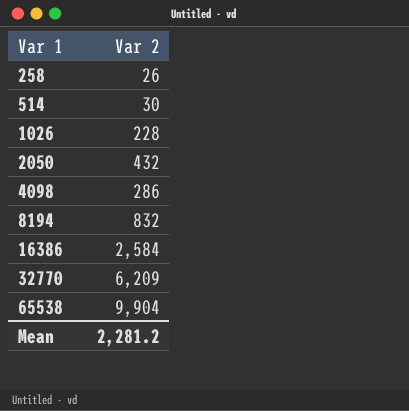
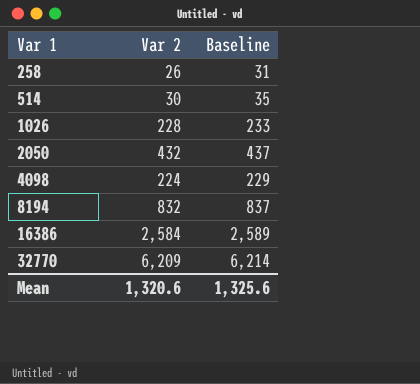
column Baseline | formula: none -> [Var 2] + 5
row 65538: 9,904 -> none
4098 | Var 2: 286 -> 224
Mean | Var 2: 2,281.2 -> 1,320.6

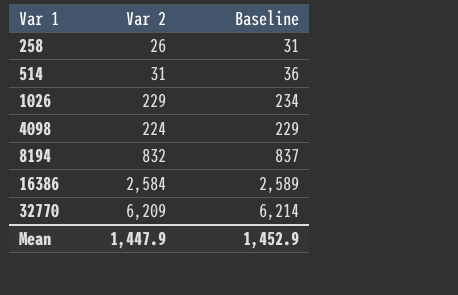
row 2050: 432 | 437 -> none
514 | Var 2: 30 -> 31
514 | Baseline: 35 -> 36
1026 | Var 2: 228 -> 229
1026 | Baseline: 233 -> 234
Mean | Var 2: 1,320.6 -> 1,447.9
Mean | Baseline: 1,325.6 -> 1,452.9

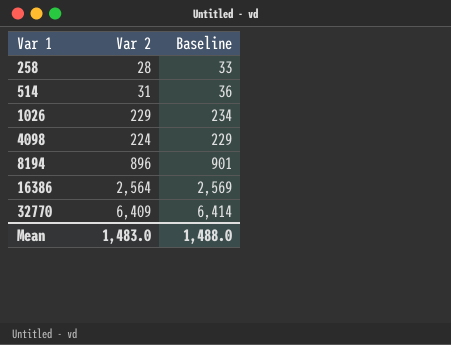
258 | Var 2: 26 -> 28
258 | Baseline: 31 -> 33
8194 | Var 2: 832 -> 896
8194 | Baseline: 837 -> 901
16386 | Var 2: 2,584 -> 2,564
16386 | Baseline: 2,589 -> 2,569
32770 | Var 2: 6,209 -> 6,409
32770 | Baseline: 6,214 -> 6,414
Mean | Var 2: 1,447.9 -> 1,483.0
Mean | Baseline: 1,452.9 -> 1,488.0

